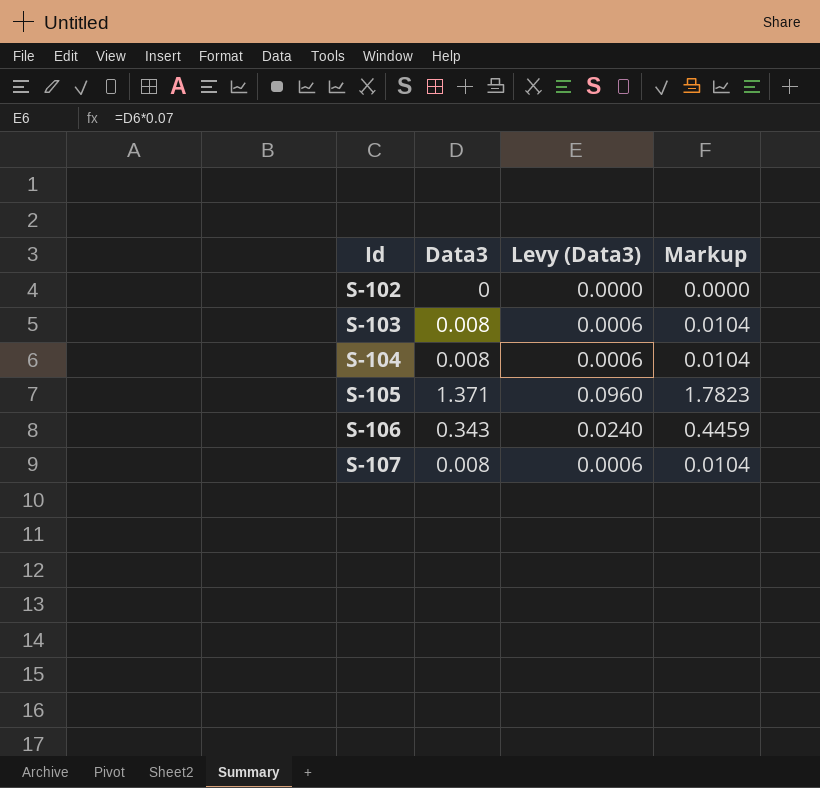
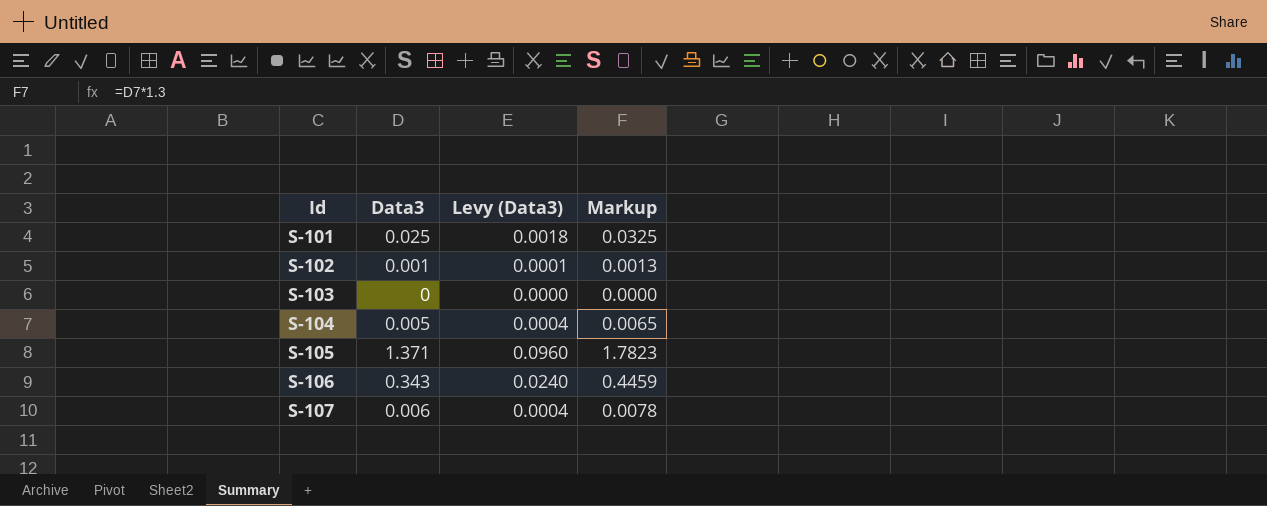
row S-101: none -> 0.025 | 0.0018 | 0.0325
S-102 | Data3: 0 -> 0.001
S-102 | Levy (Data3): 0.0000 -> 0.0001
S-102 | Markup: 0.0000 -> 0.0013
S-103 | Data3: 0.008 -> 0
S-103 | Levy (Data3): 0.0006 -> 0.0000
S-103 | Markup: 0.0104 -> 0.0000
S-104 | Data3: 0.008 -> 0.005
S-104 | Levy (Data3): 0.0006 -> 0.0004
S-104 | Markup: 0.0104 -> 0.0065
S-107 | Data3: 0.008 -> 0.006
S-107 | Levy (Data3): 0.0006 -> 0.0004
S-107 | Markup: 0.0104 -> 0.0078

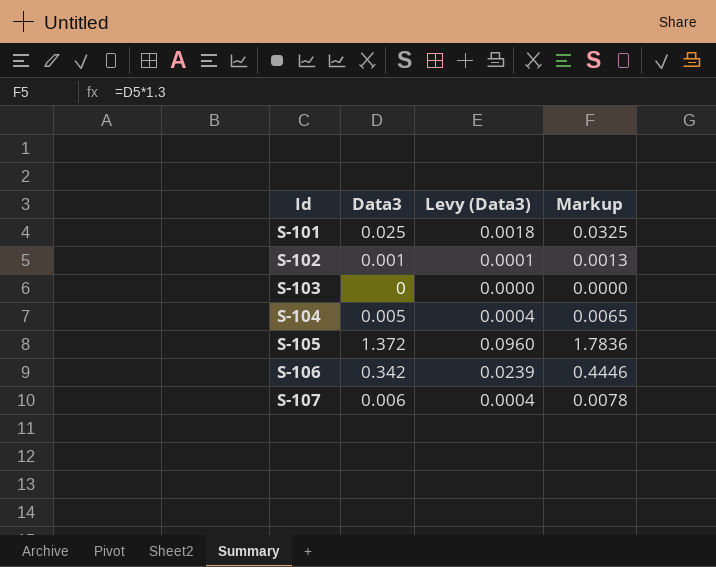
S-105 | Data3: 1.371 -> 1.372
S-105 | Markup: 1.7823 -> 1.7836
S-106 | Data3: 0.343 -> 0.342
S-106 | Levy (Data3): 0.0240 -> 0.0239
S-106 | Markup: 0.4459 -> 0.4446

